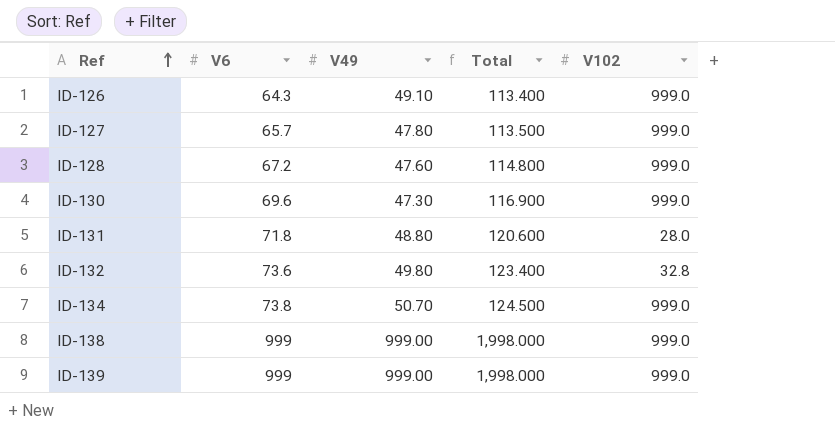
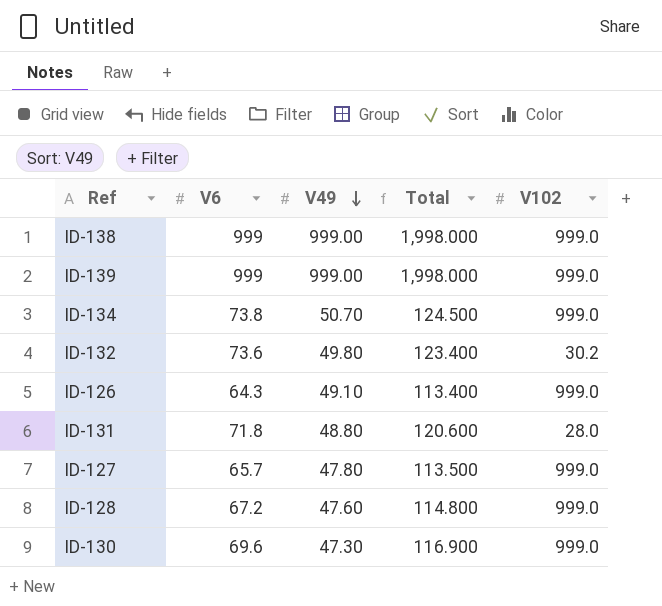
row order: Ref ascending -> V49 descending
ID-132 | V102: 32.8 -> 30.2

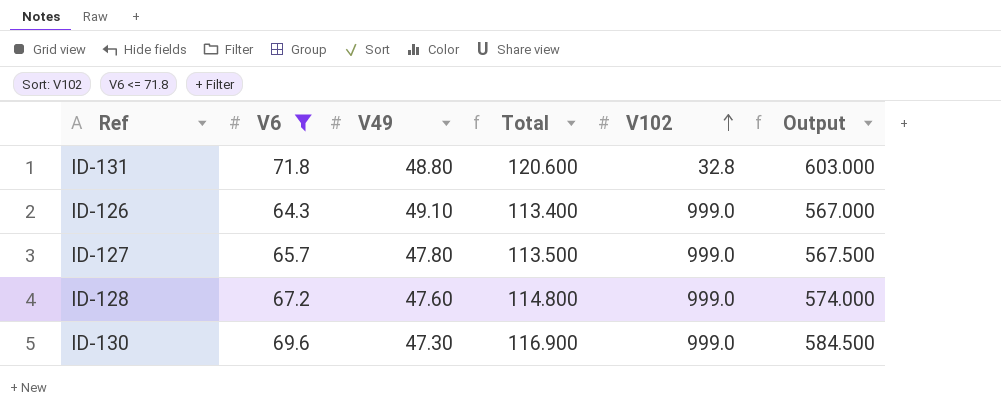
filter: none -> V6 <= 71.8
row order: V49 descending -> V102 ascending
column Output | formula: none -> [Total] * 5
ID-131 | V102: 28.0 -> 32.8

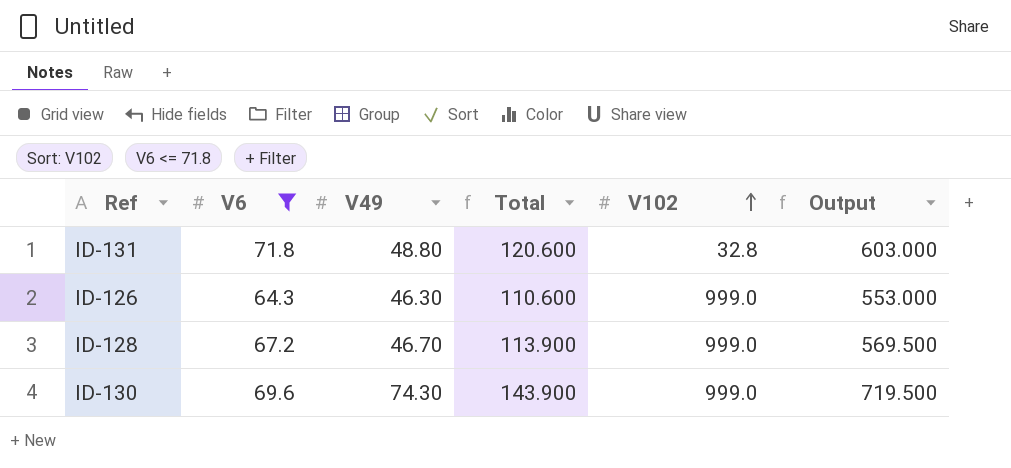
row ID-127: 65.7 | 47.80 | 113.500 | 999.0 | 567.500 -> none
ID-126 | V49: 49.10 -> 46.30
ID-126 | Total: 113.400 -> 110.600
ID-126 | Output: 567.000 -> 553.000
ID-128 | V49: 47.60 -> 46.70
ID-128 | Total: 114.800 -> 113.900
ID-128 | Output: 574.000 -> 569.500
ID-130 | V49: 47.30 -> 74.30
ID-130 | Total: 116.900 -> 143.900
ID-130 | Output: 584.500 -> 719.500

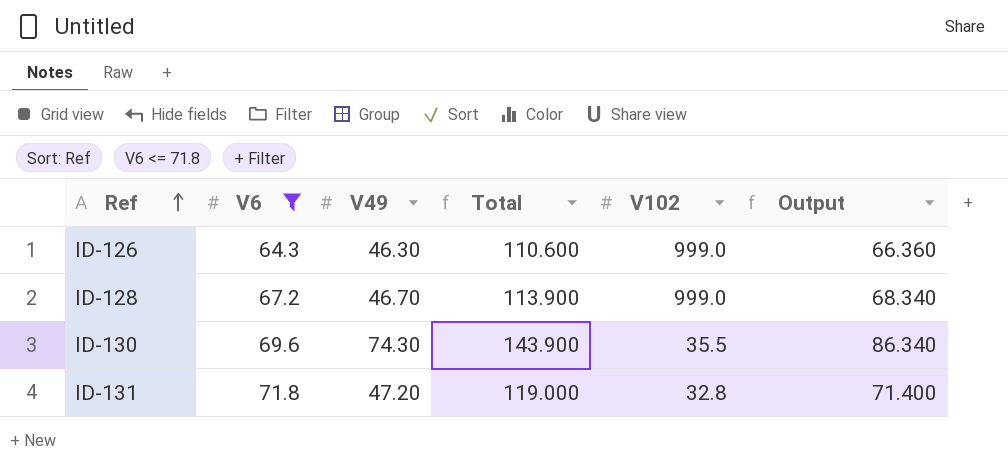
row order: V102 ascending -> Ref ascending
column Output | formula: [Total] * 5 -> [Total] * 0.6
ID-130 | V102: 999.0 -> 35.5
ID-131 | V49: 48.80 -> 47.20
ID-131 | Total: 120.600 -> 119.000

